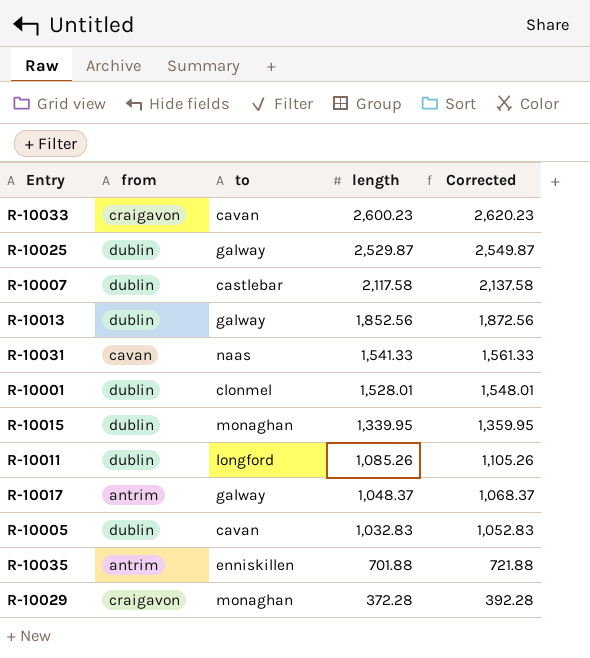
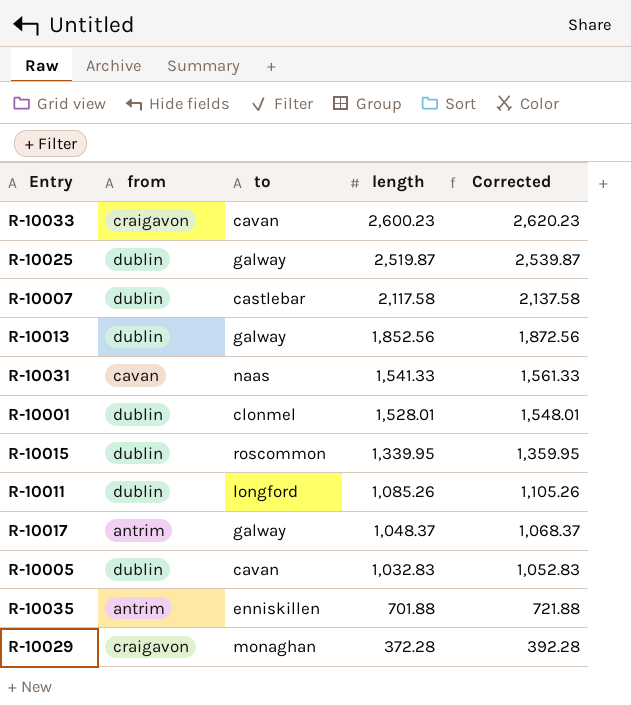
R-10025 | length: 2,529.87 -> 2,519.87
R-10025 | Corrected: 2,549.87 -> 2,539.87
R-10015 | to: monaghan -> roscommon

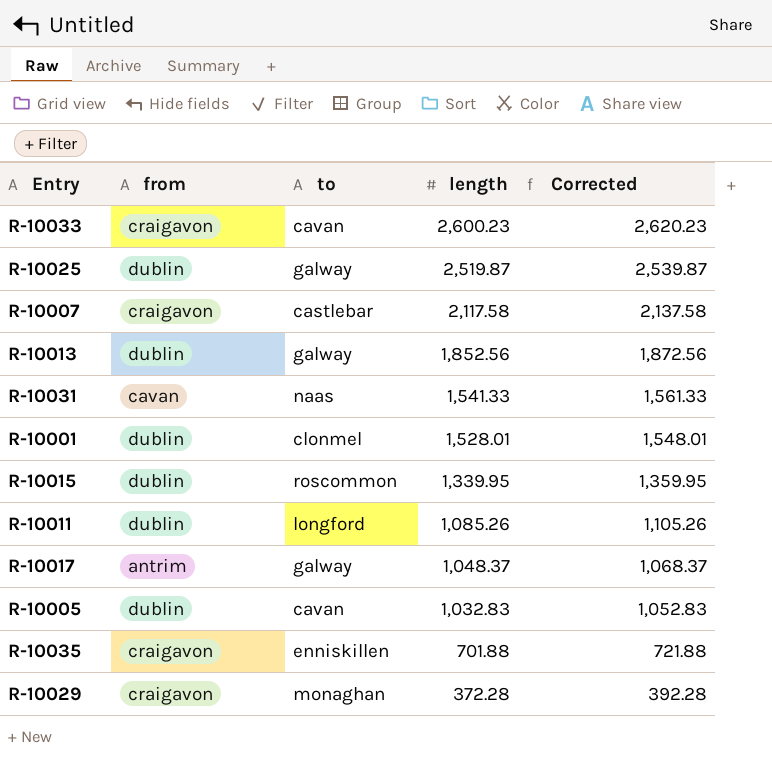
R-10007 | from: dublin -> craigavon
R-10035 | from: antrim -> craigavon

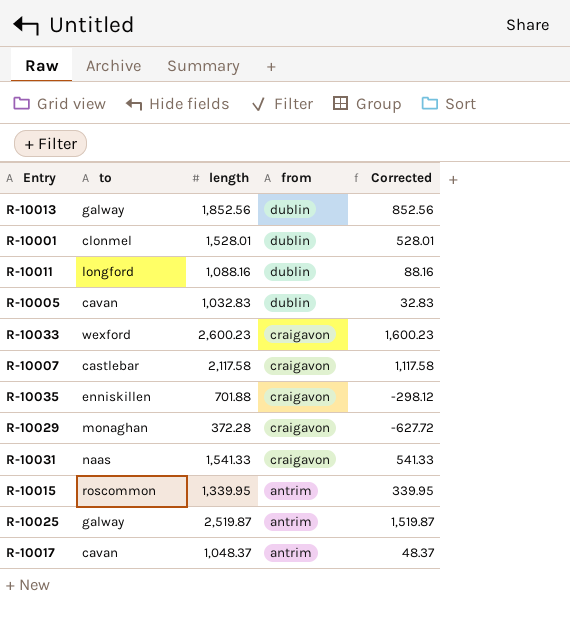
row order: length descending -> from descending
column from | position: 2 -> 4
column Corrected | formula: [length] + 20 -> [length] - 1000
R-10011 | length: 1,085.26 -> 1,088.16
R-10033 | to: cavan -> wexford
R-10031 | from: cavan -> craigavon
R-10015 | from: dublin -> antrim
R-10025 | from: dublin -> antrim
R-10017 | to: galway -> cavan

